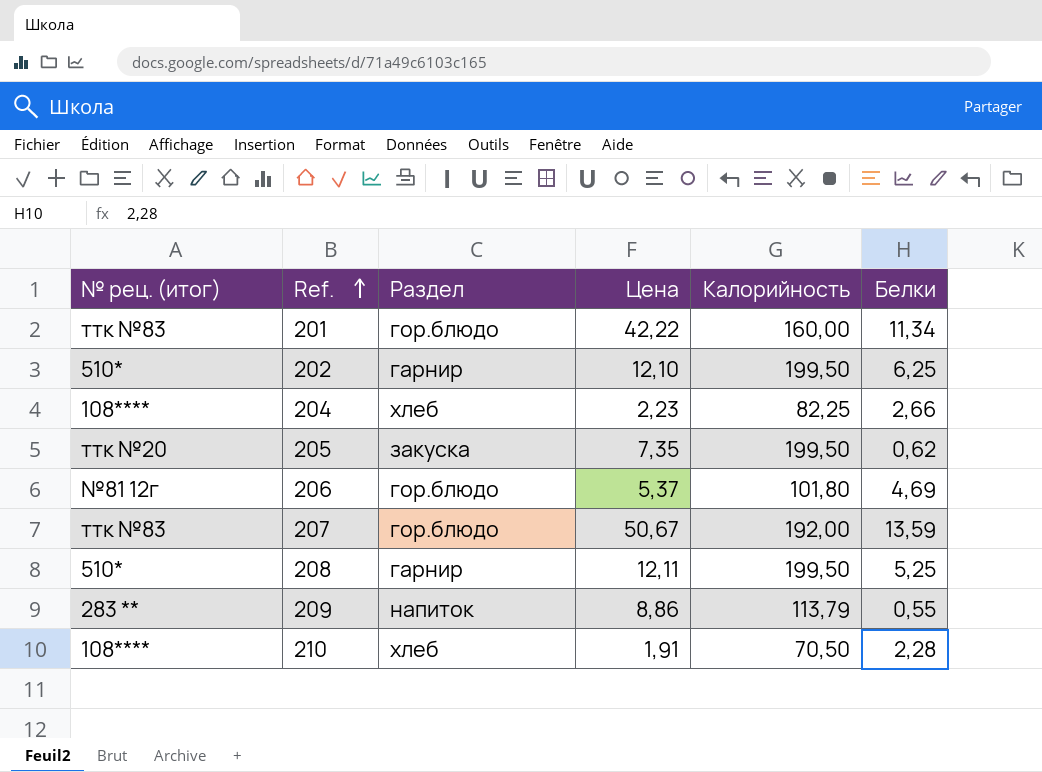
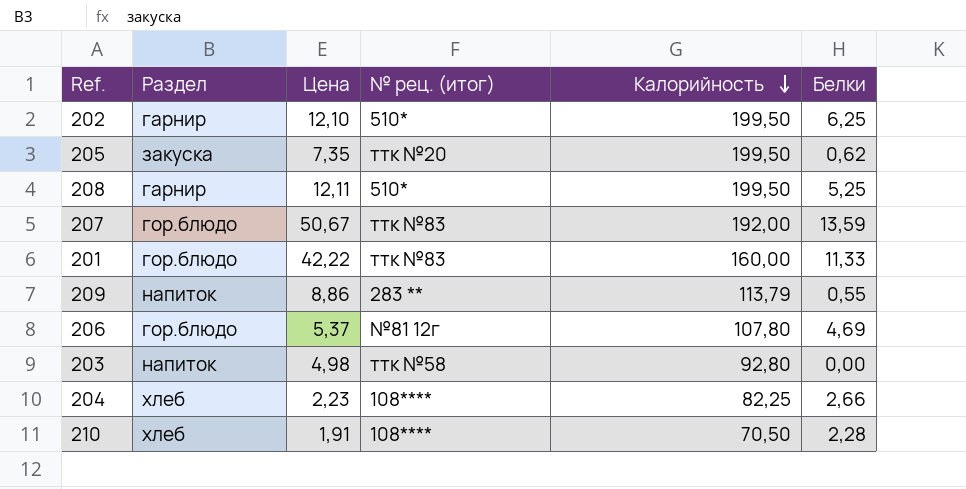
row order: Ref. ascending -> Калорийность descending
column № рец. (итог) | position: 1 -> 4
201 | Белки: 11,34 -> 11,33
206 | Калорийность: 101,80 -> 107,80
row 203: none -> напиток | 4,98 | ттк №58 | 92,80 | 0,00

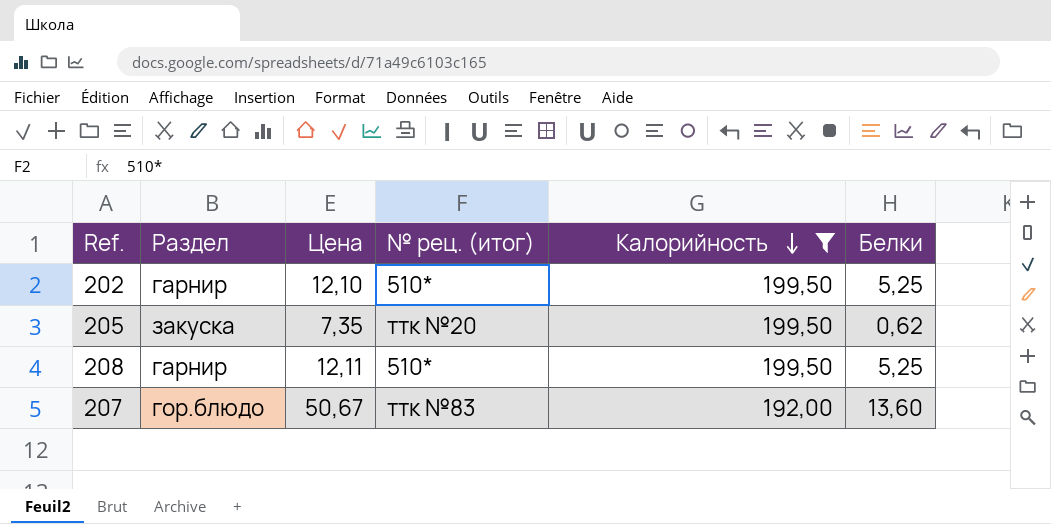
filter: none -> Калорийность >= 192,00
202 | Белки: 6,25 -> 5,25
207 | Белки: 13,59 -> 13,60

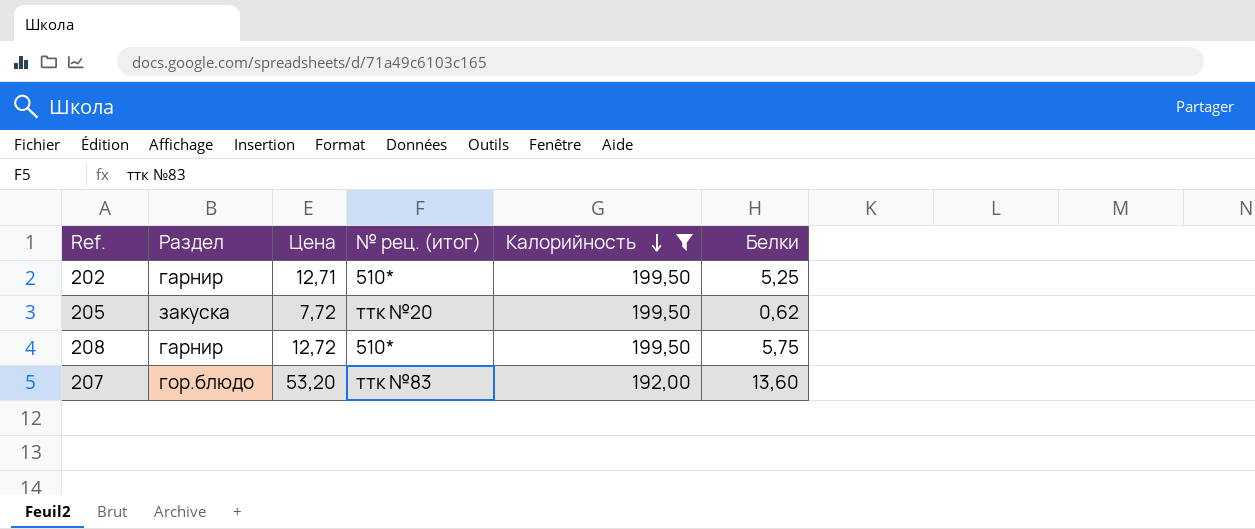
202 | Цена: 12,10 -> 12,71
205 | Цена: 7,35 -> 7,72
208 | Цена: 12,11 -> 12,72
208 | Белки: 5,25 -> 5,75
207 | Цена: 50,67 -> 53,20

